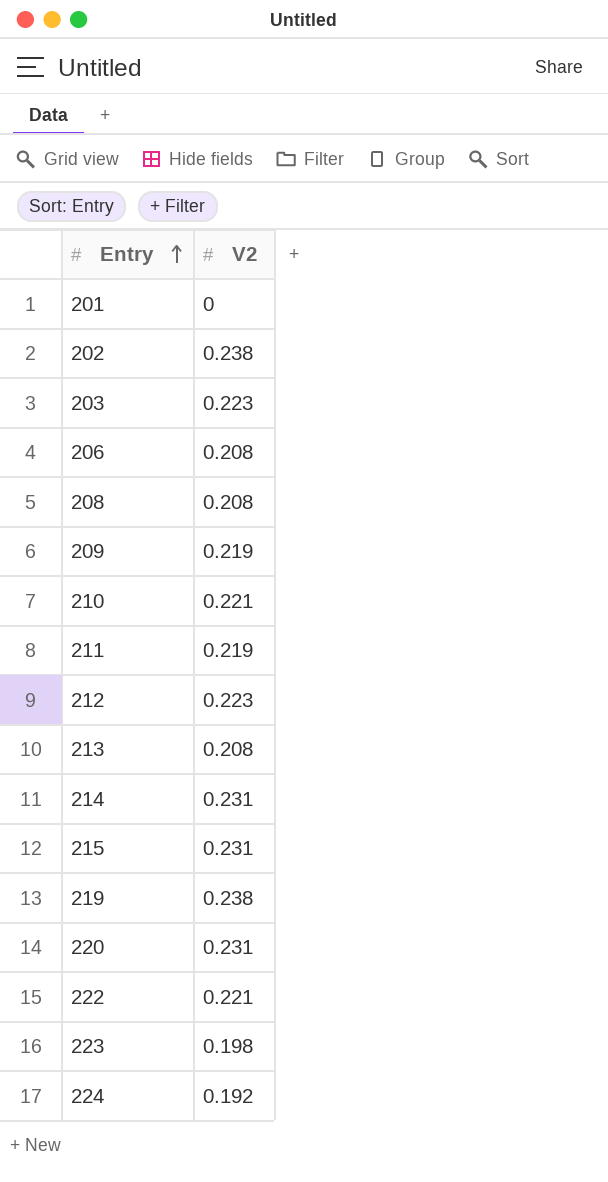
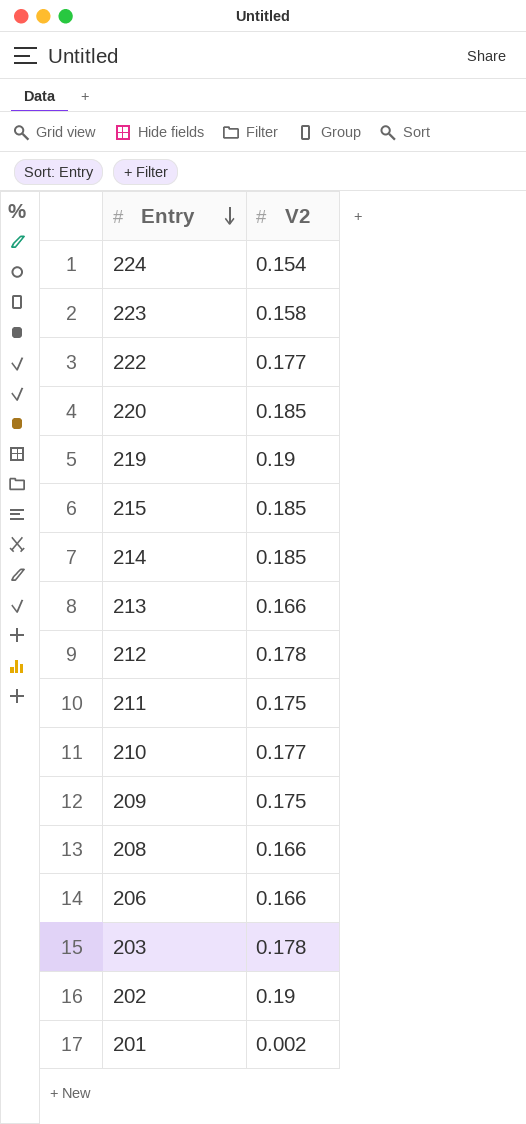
row order: Entry ascending -> Entry descending
224 | V2: 0.192 -> 0.154
223 | V2: 0.198 -> 0.158
222 | V2: 0.221 -> 0.177
220 | V2: 0.231 -> 0.185
219 | V2: 0.238 -> 0.19
215 | V2: 0.231 -> 0.185
214 | V2: 0.231 -> 0.185
213 | V2: 0.208 -> 0.166
212 | V2: 0.223 -> 0.178
211 | V2: 0.219 -> 0.175
210 | V2: 0.221 -> 0.177
209 | V2: 0.219 -> 0.175
208 | V2: 0.208 -> 0.166
206 | V2: 0.208 -> 0.166
203 | V2: 0.223 -> 0.178
202 | V2: 0.238 -> 0.19
201 | V2: 0 -> 0.002

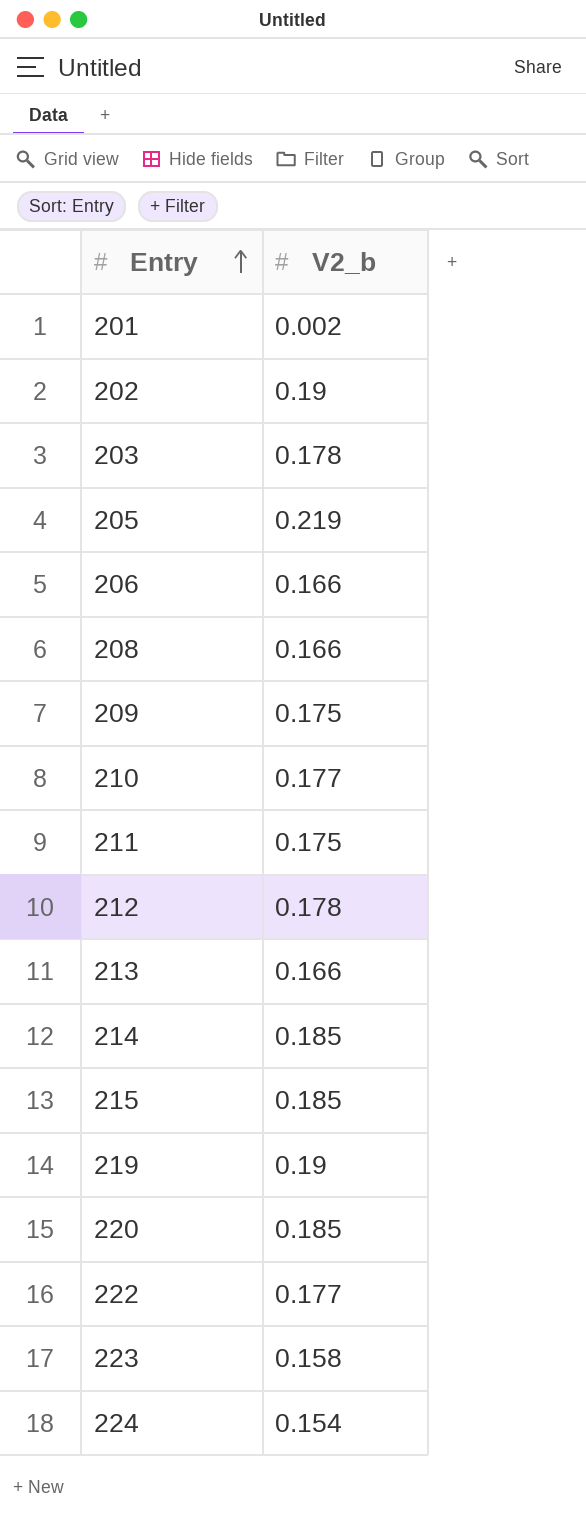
row order: Entry descending -> Entry ascending
column name: V2 -> V2_b
row 205: none -> 0.219

